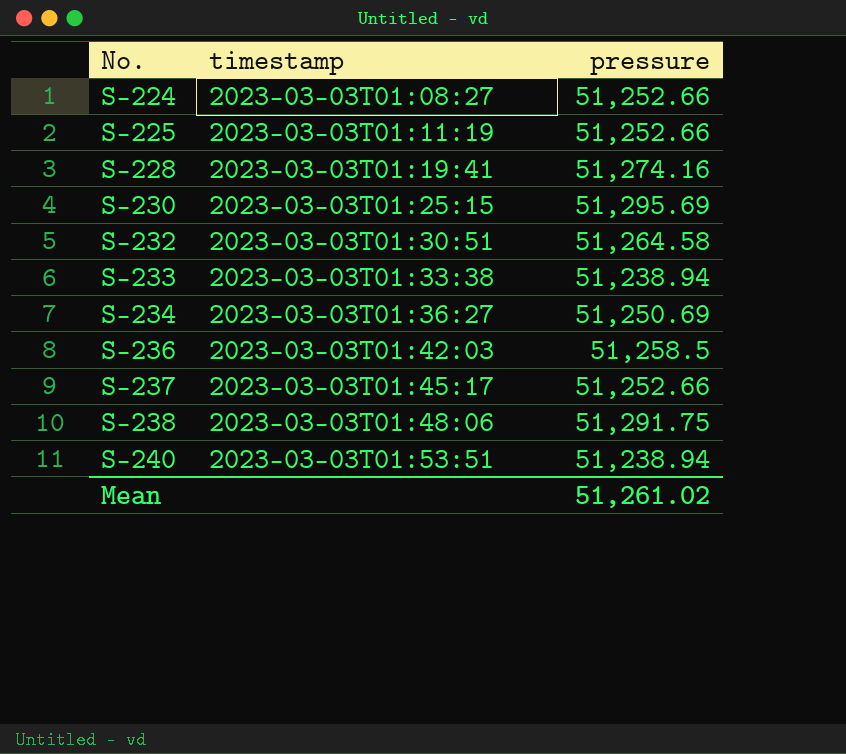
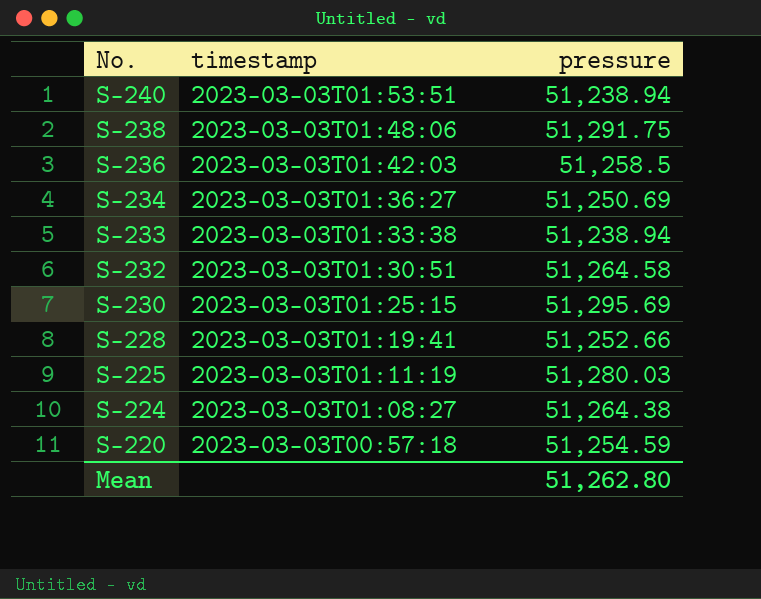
row order: No. ascending -> No. descending
row S-237: 2023-03-03T01:45:17 | 51,252.66 -> none
S-228 | pressure: 51,274.16 -> 51,252.66
S-225 | pressure: 51,252.66 -> 51,280.03
S-224 | pressure: 51,252.66 -> 51,264.38
row S-220: none -> 2023-03-03T00:57:18 | 51,254.59
Mean | pressure: 51,261.02 -> 51,262.80

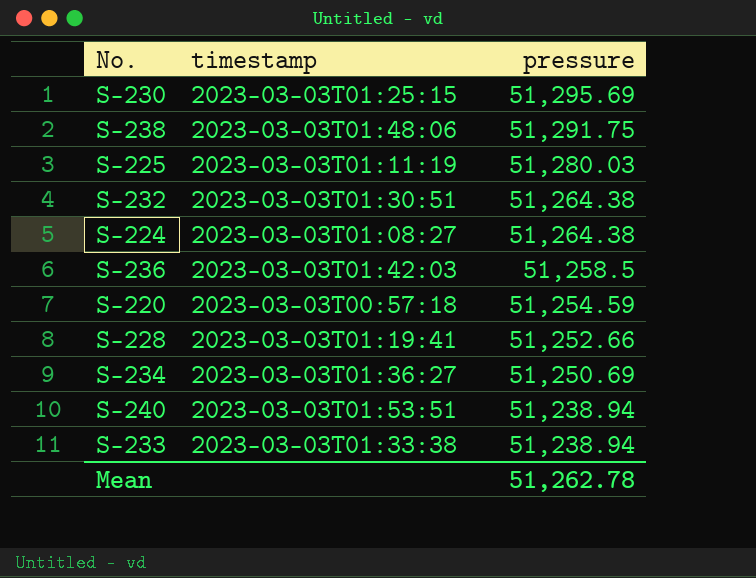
row order: No. descending -> pressure descending
S-232 | pressure: 51,264.58 -> 51,264.38
Mean | pressure: 51,262.80 -> 51,262.78

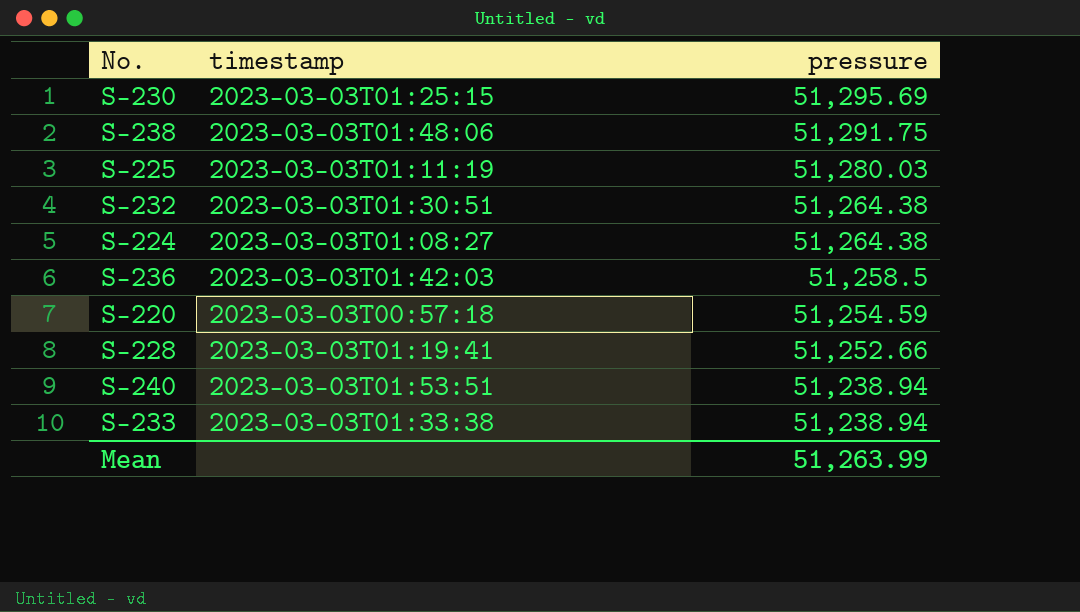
row S-234: 2023-03-03T01:36:27 | 51,250.69 -> none
Mean | pressure: 51,262.78 -> 51,263.99

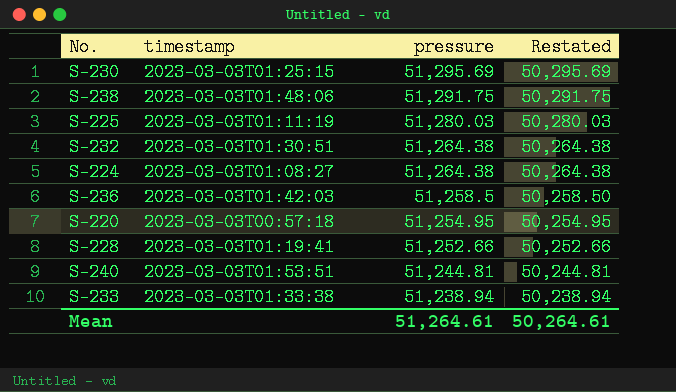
column Restated | formula: none -> [pressure] - 1000
S-220 | pressure: 51,254.59 -> 51,254.95
S-240 | pressure: 51,238.94 -> 51,244.81
Mean | pressure: 51,263.99 -> 51,264.61

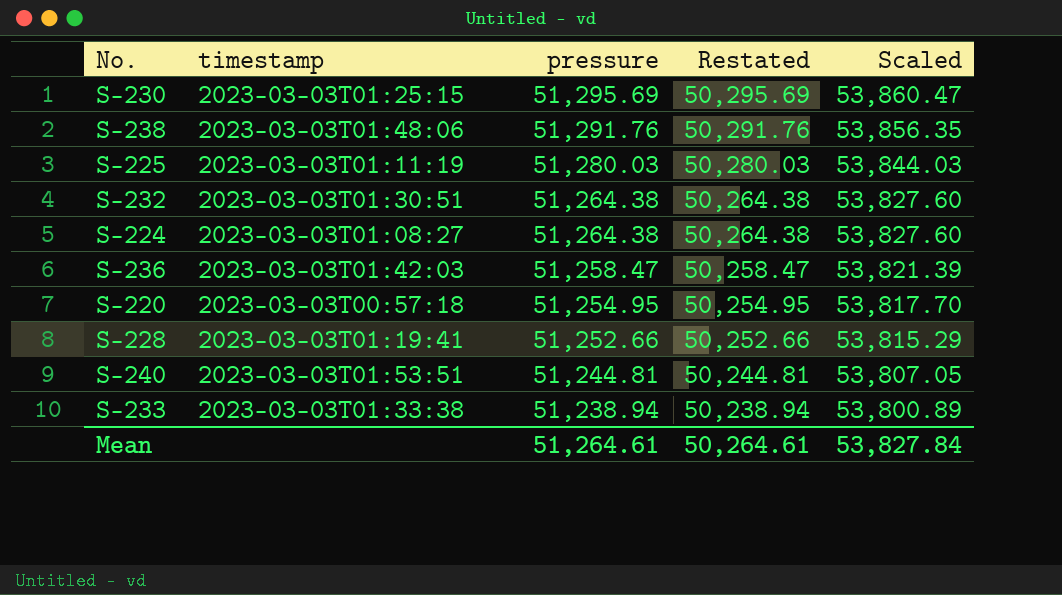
column Scaled | formula: none -> [pressure] * 1.05
S-238 | pressure: 51,291.75 -> 51,291.76
S-238 | Restated: 50,291.75 -> 50,291.76
S-236 | pressure: 51,258.5 -> 51,258.47
S-236 | Restated: 50,258.50 -> 50,258.47

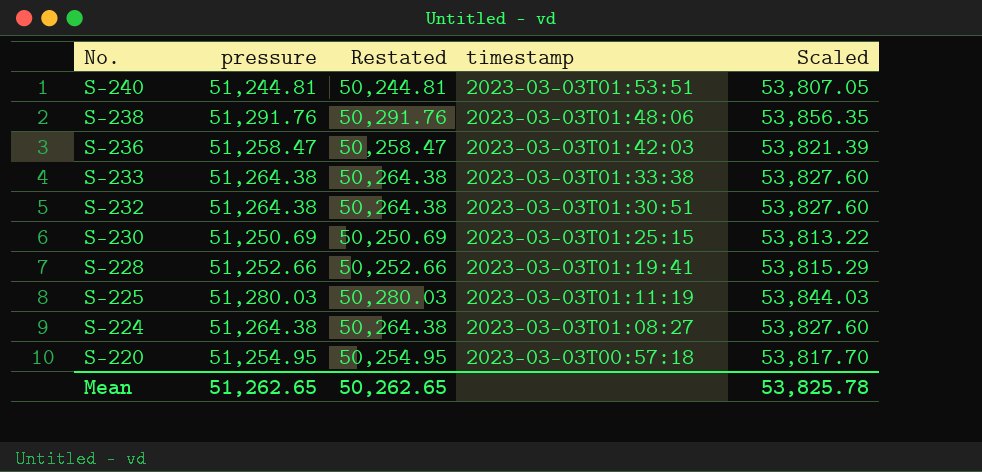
row order: pressure descending -> No. descending
column timestamp | position: 2 -> 4
S-233 | pressure: 51,238.94 -> 51,264.38
S-233 | Restated: 50,238.94 -> 50,264.38
S-233 | Scaled: 53,800.89 -> 53,827.60
S-230 | pressure: 51,295.69 -> 51,250.69
S-230 | Restated: 50,295.69 -> 50,250.69
S-230 | Scaled: 53,860.47 -> 53,813.22
Mean | pressure: 51,264.61 -> 51,262.65
Mean | Restated: 50,264.61 -> 50,262.65
Mean | Scaled: 53,827.84 -> 53,825.78

